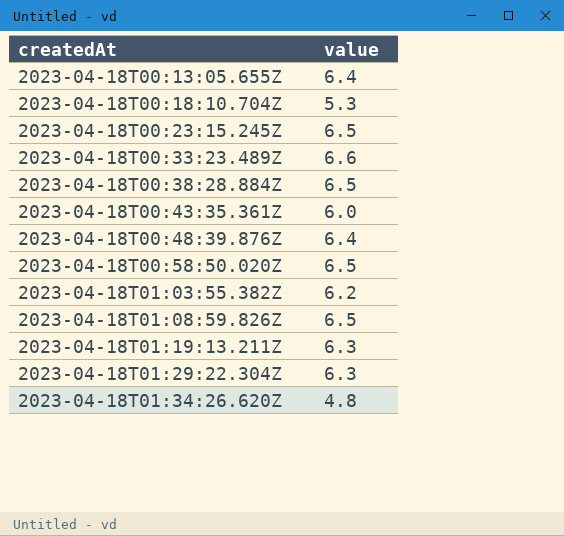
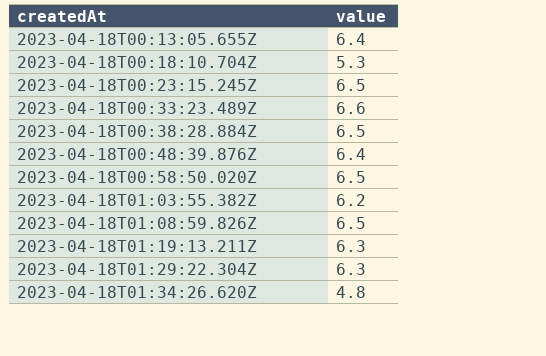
row 2023-04-18T00:43:35.361Z: 6.0 -> none

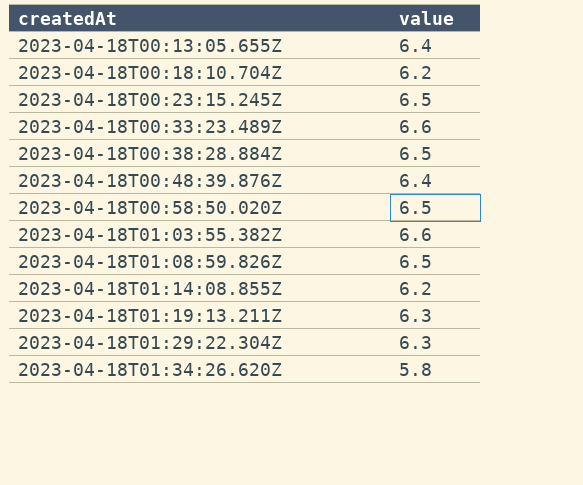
2023-04-18T00:18:10.704Z | value: 5.3 -> 6.2
2023-04-18T01:03:55.382Z | value: 6.2 -> 6.6
row 2023-04-18T01:14:08.855Z: none -> 6.2
2023-04-18T01:34:26.620Z | value: 4.8 -> 5.8

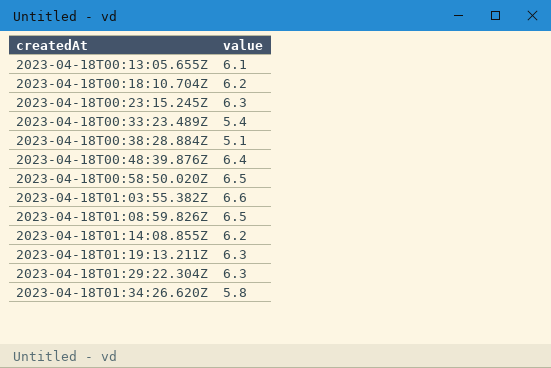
2023-04-18T00:13:05.655Z | value: 6.4 -> 6.1
2023-04-18T00:23:15.245Z | value: 6.5 -> 6.3
2023-04-18T00:33:23.489Z | value: 6.6 -> 5.4
2023-04-18T00:38:28.884Z | value: 6.5 -> 5.1

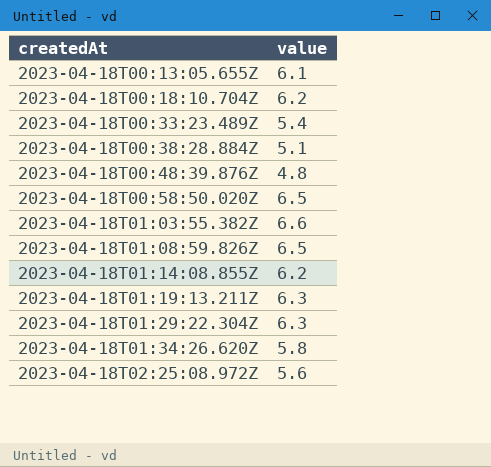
row 2023-04-18T00:23:15.245Z: 6.3 -> none
2023-04-18T00:48:39.876Z | value: 6.4 -> 4.8
row 2023-04-18T02:25:08.972Z: none -> 5.6

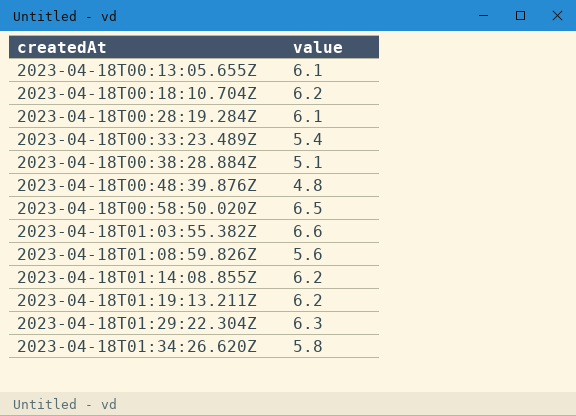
row 2023-04-18T02:25:08.972Z: 5.6 -> none
row 2023-04-18T00:28:19.284Z: none -> 6.1
2023-04-18T01:08:59.826Z | value: 6.5 -> 5.6
2023-04-18T01:19:13.211Z | value: 6.3 -> 6.2

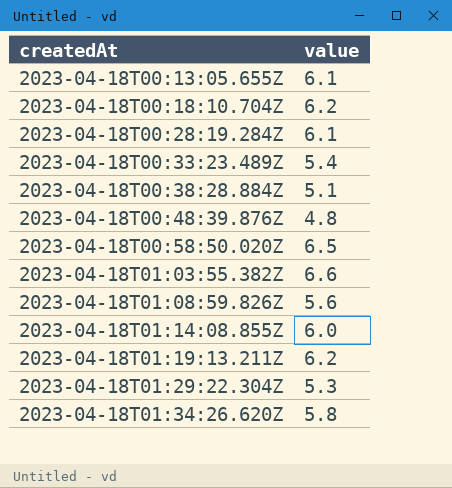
2023-04-18T01:14:08.855Z | value: 6.2 -> 6.0
2023-04-18T01:29:22.304Z | value: 6.3 -> 5.3

